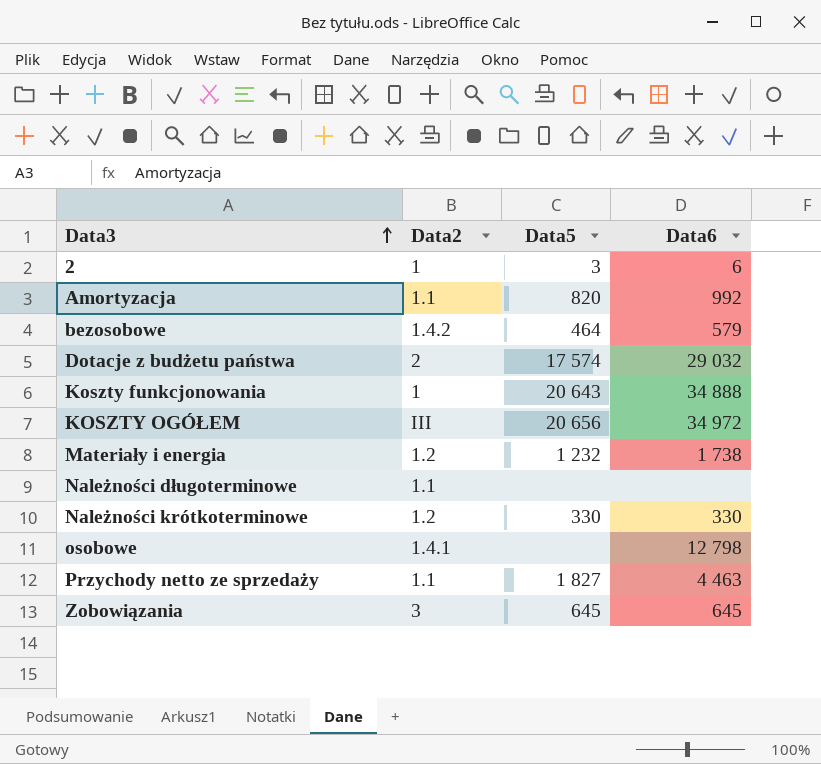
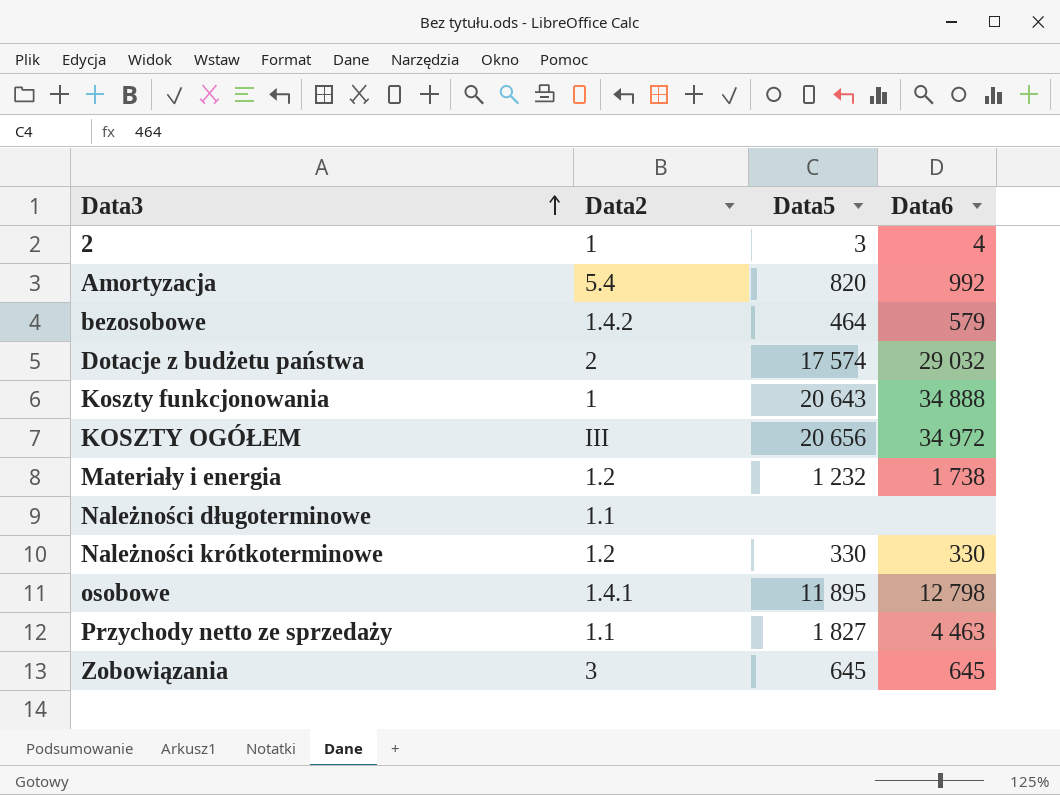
2 | Data6: 6 -> 4
Amortyzacja | Data2: 1.1 -> 5.4
osobowe | Data5: none -> 11 895

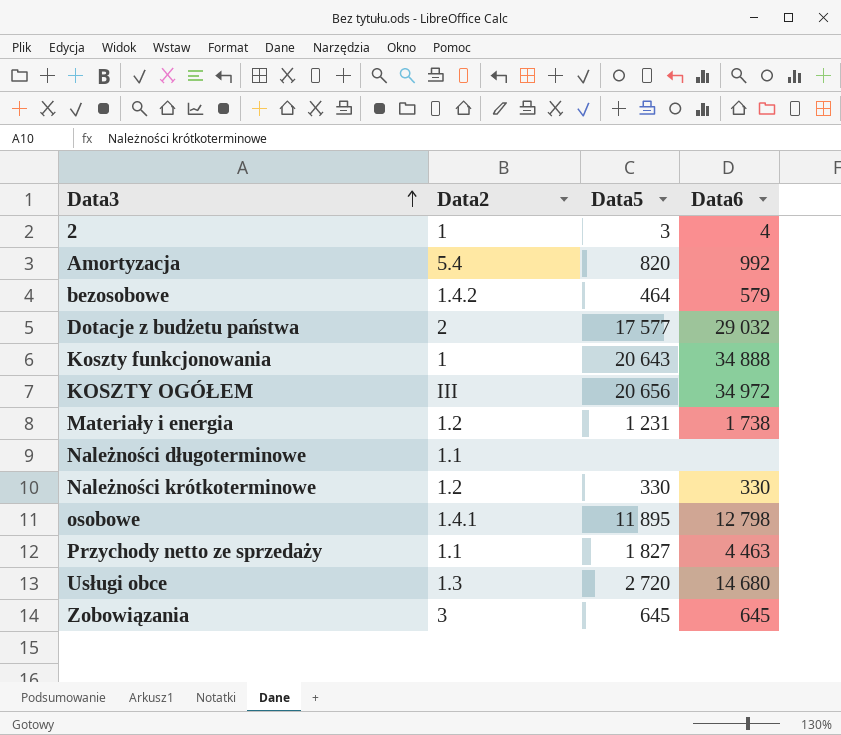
Dotacje z budżetu państwa | Data5: 17 574 -> 17 577
Materiały i energia | Data5: 1 232 -> 1 231
row Usługi obce: none -> 1.3 | 2 720 | 14 680

